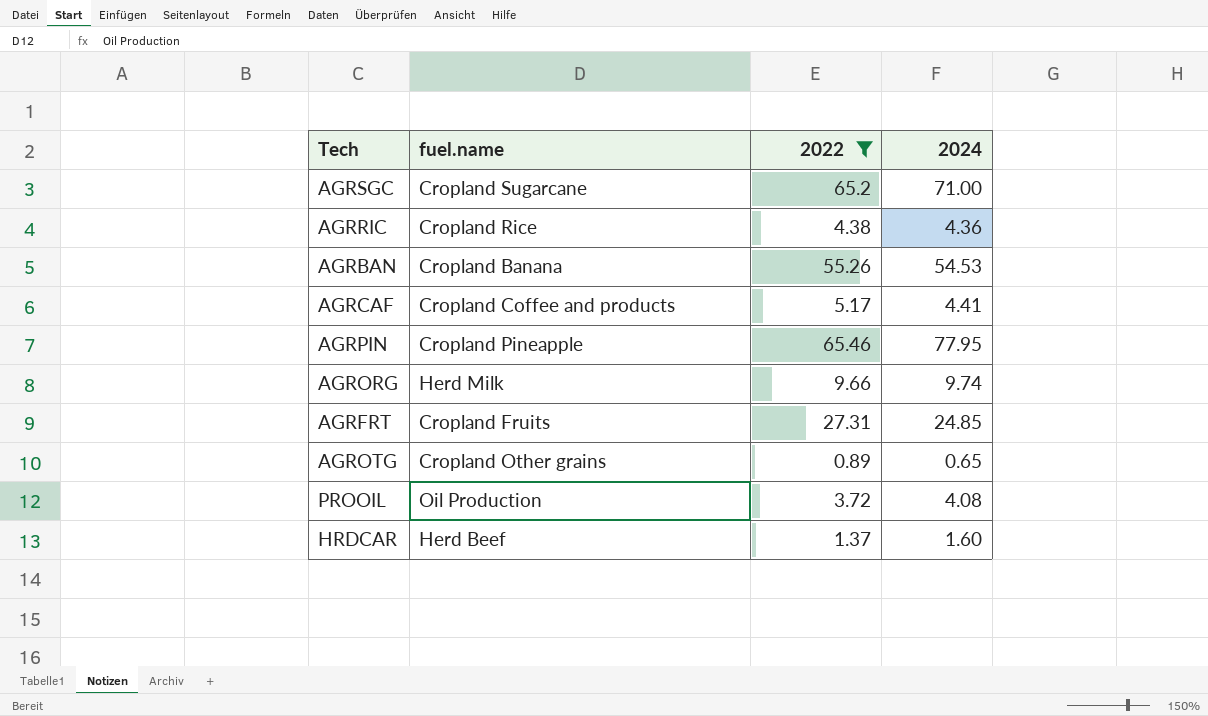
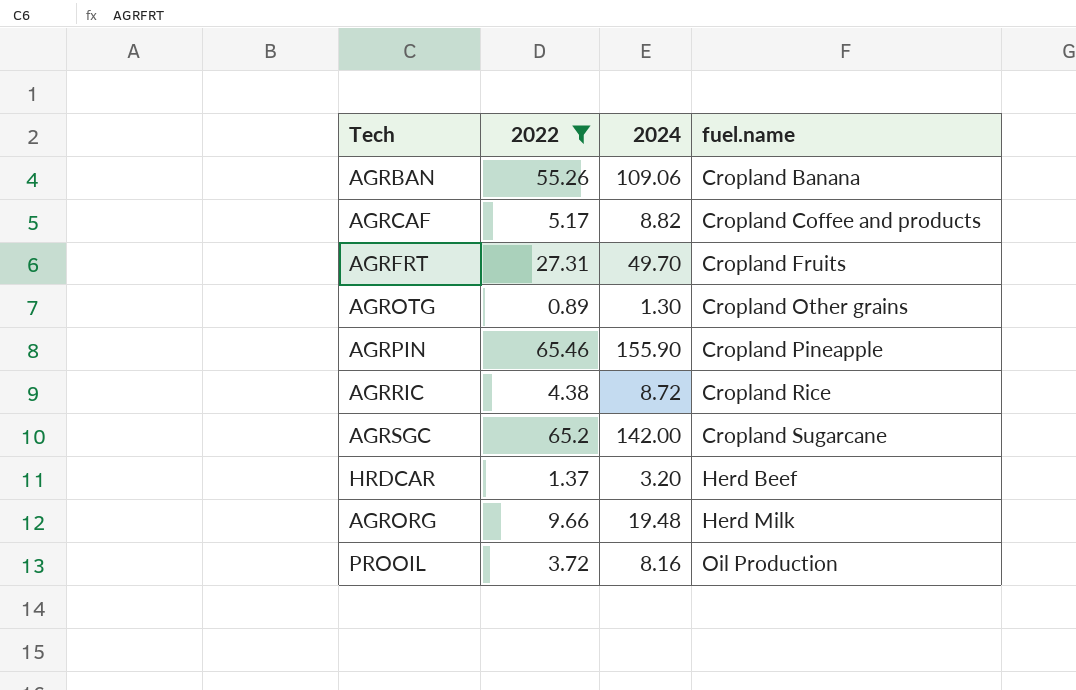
row order: none -> fuel.name ascending
column fuel.name | position: 2 -> 4
AGRBAN | 2024: 54.53 -> 109.06
AGRCAF | 2024: 4.41 -> 8.82
AGRFRT | 2024: 24.85 -> 49.70
AGROTG | 2024: 0.65 -> 1.30
AGRPIN | 2024: 77.95 -> 155.90
AGRRIC | 2024: 4.36 -> 8.72
AGRSGC | 2024: 71.00 -> 142.00
HRDCAR | 2024: 1.60 -> 3.20
AGRORG | 2024: 9.74 -> 19.48
PROOIL | 2024: 4.08 -> 8.16

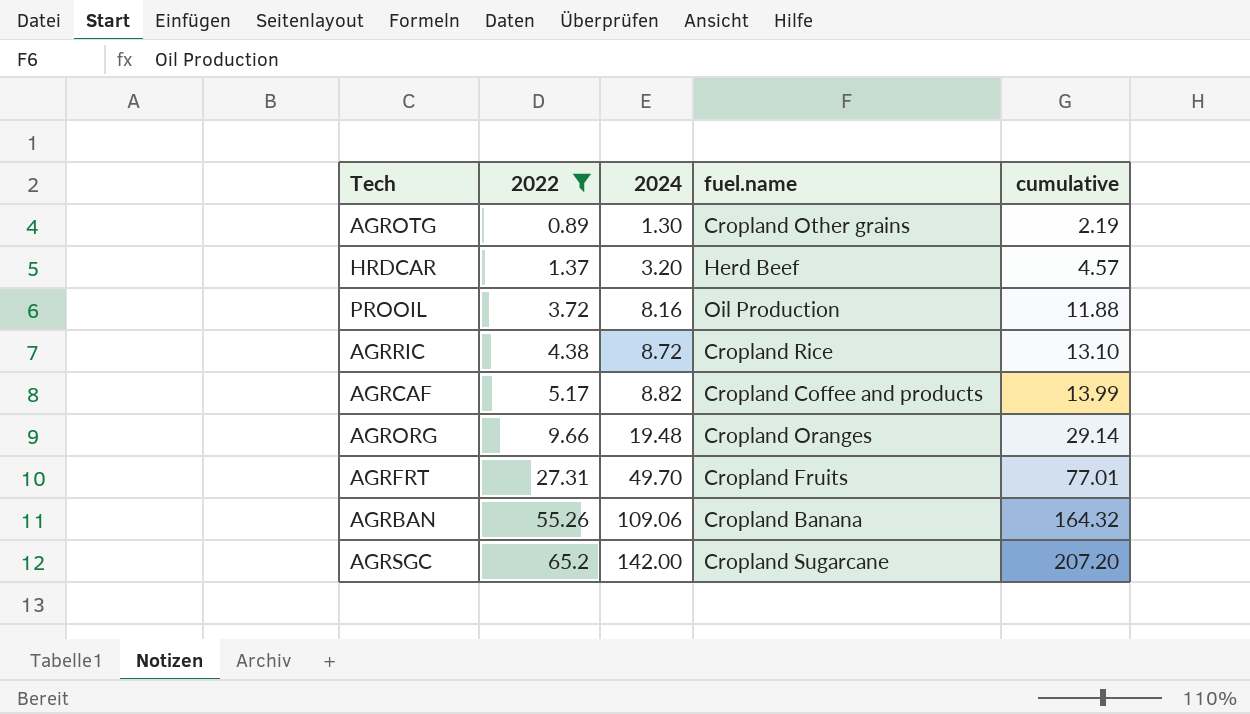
row order: fuel.name ascending -> 2022 ascending
column cumulative | formula: none -> [2022] + [2024]
row AGRPIN: 65.46 | 155.90 | Cropland Pineapple -> none
AGRORG | fuel.name: Herd Milk -> Cropland Oranges

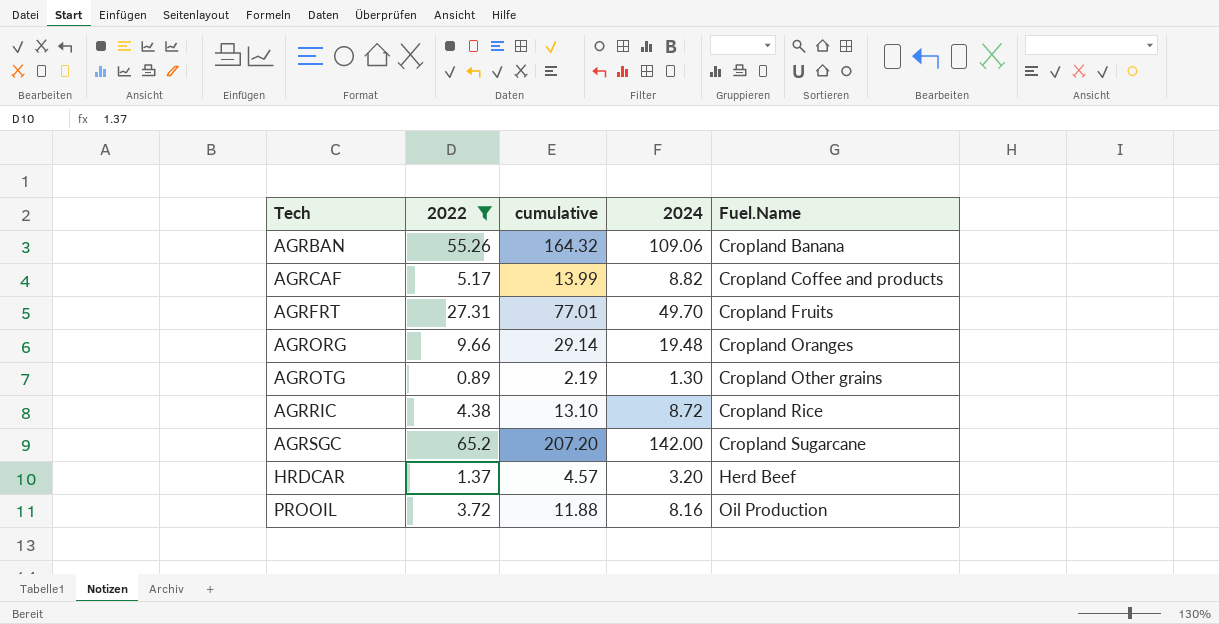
row order: 2022 ascending -> Tech ascending
column cumulative | position: 5 -> 3
column name: fuel.name -> Fuel.Name

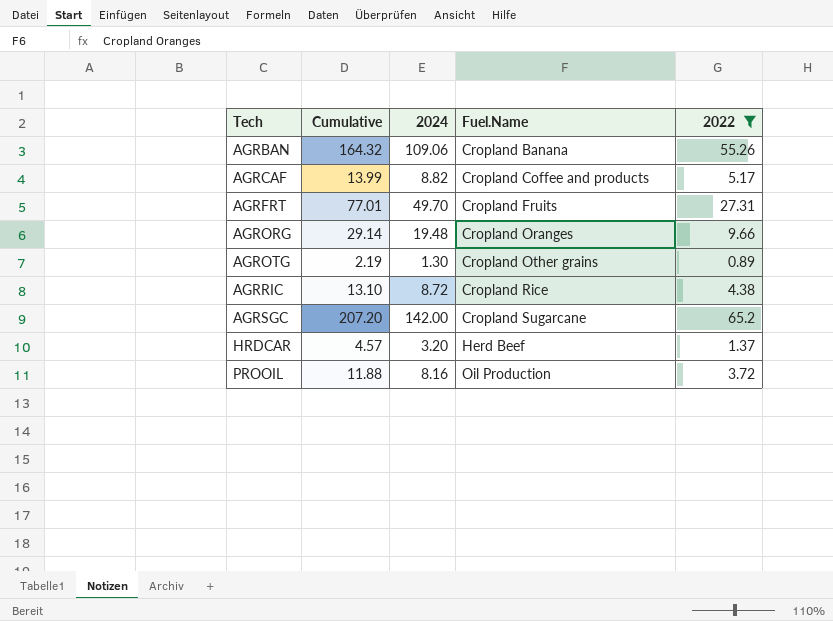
column name: cumulative -> Cumulative
column 2022 | position: 2 -> 5

